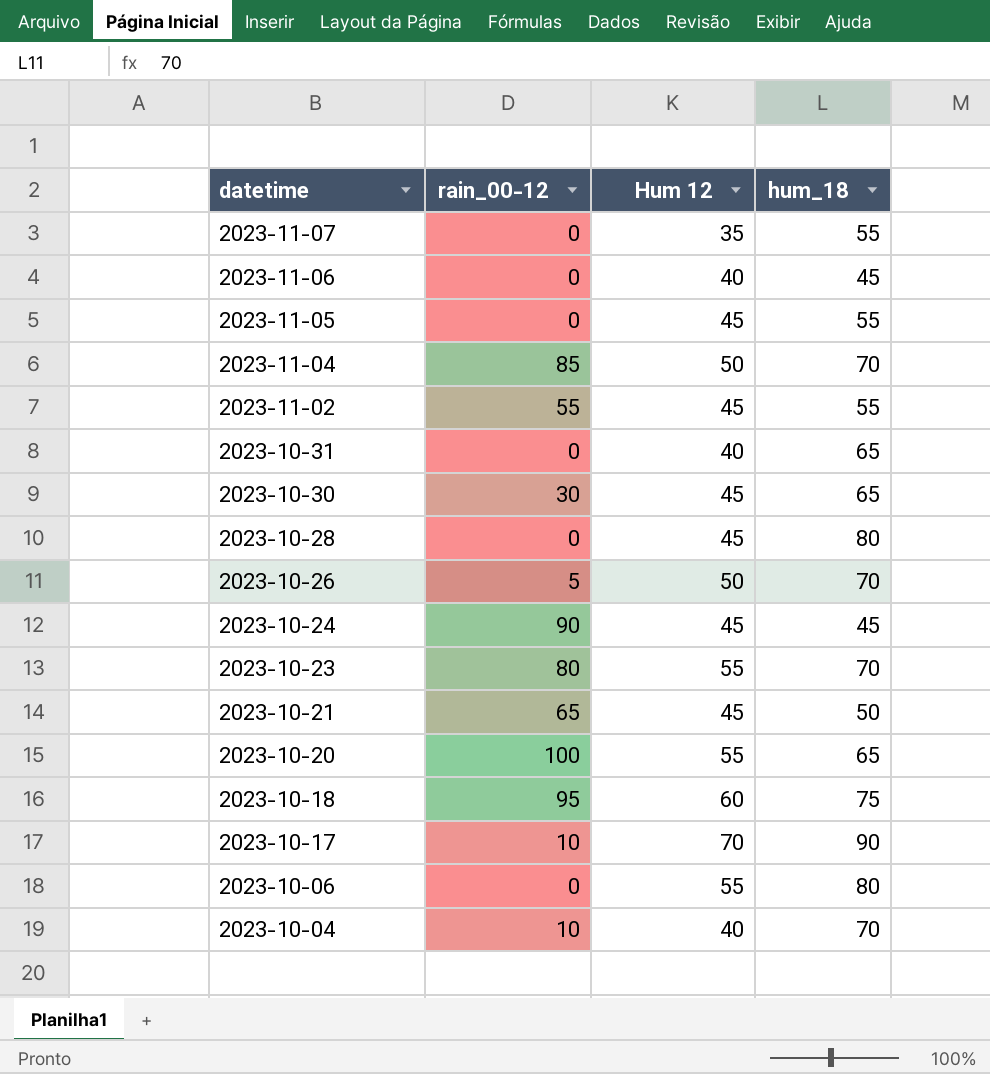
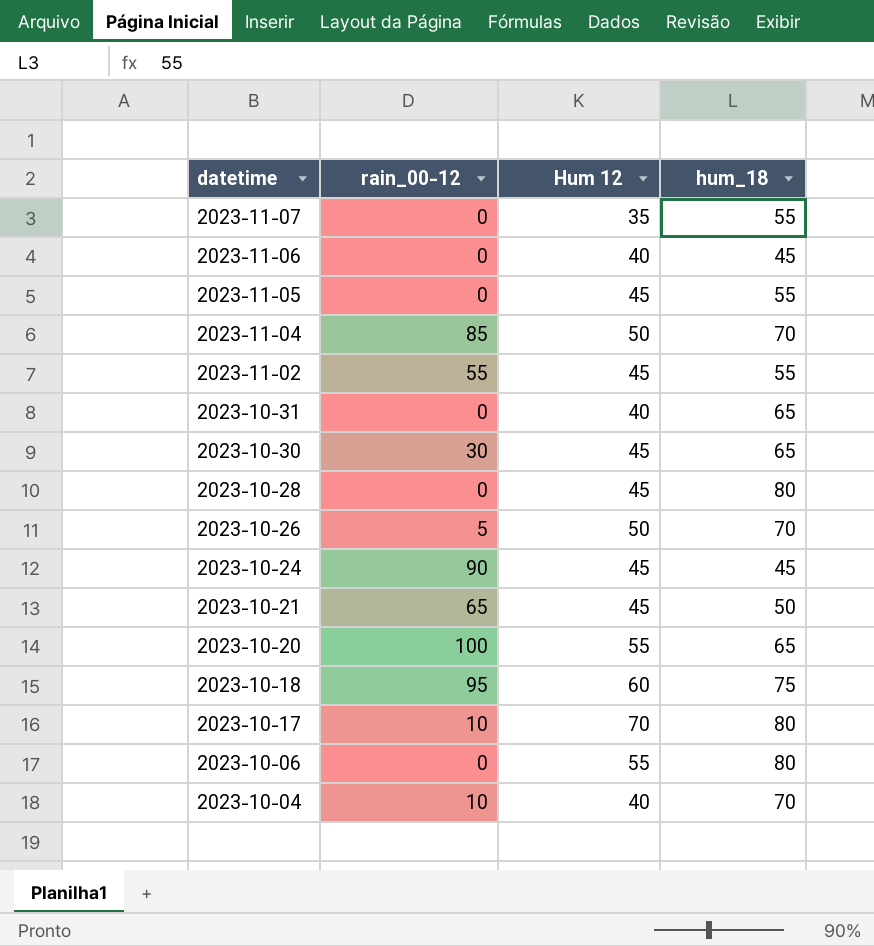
row 2023-10-23: 80 | 55 | 70 -> none
2023-10-17 | hum_18: 90 -> 80

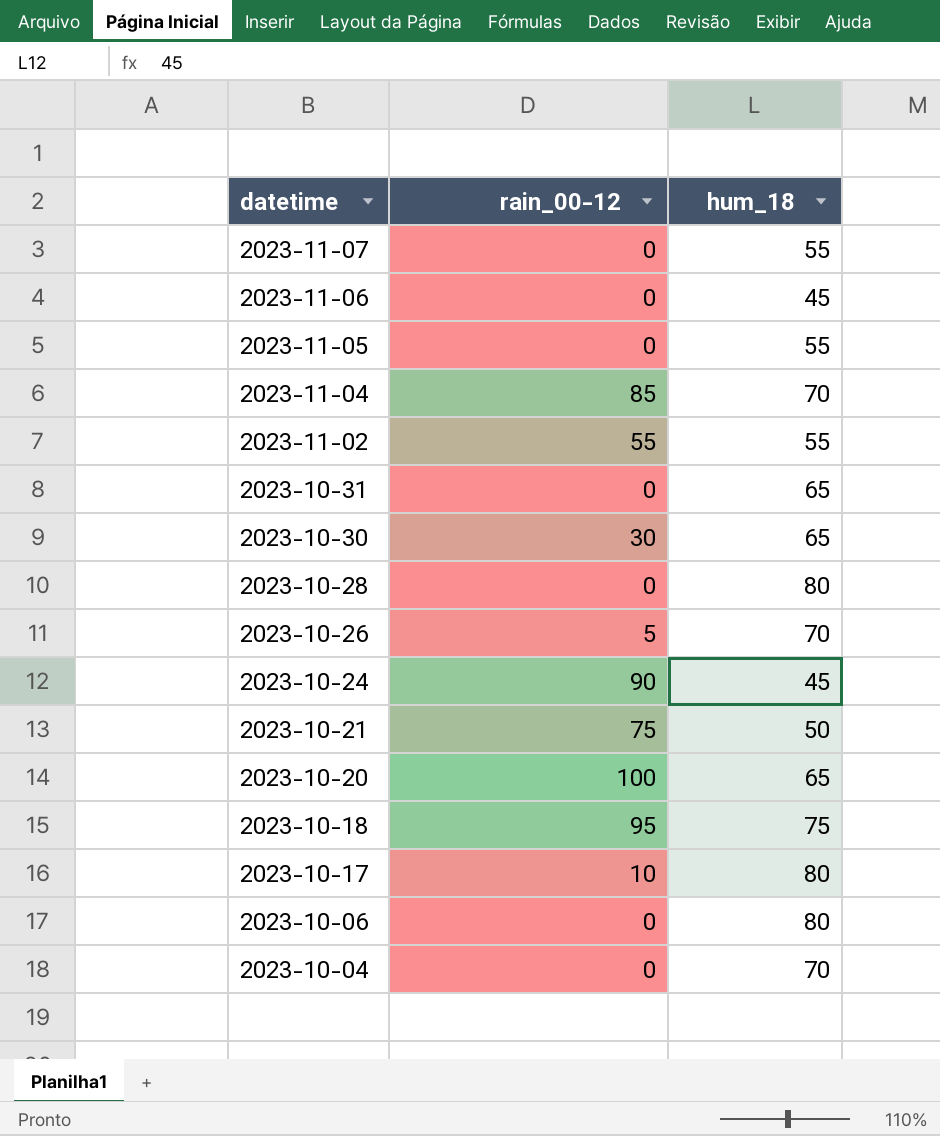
column Hum 12 | position: 3 -> none
2023-10-21 | rain_00-12: 65 -> 75
2023-10-04 | rain_00-12: 10 -> 0

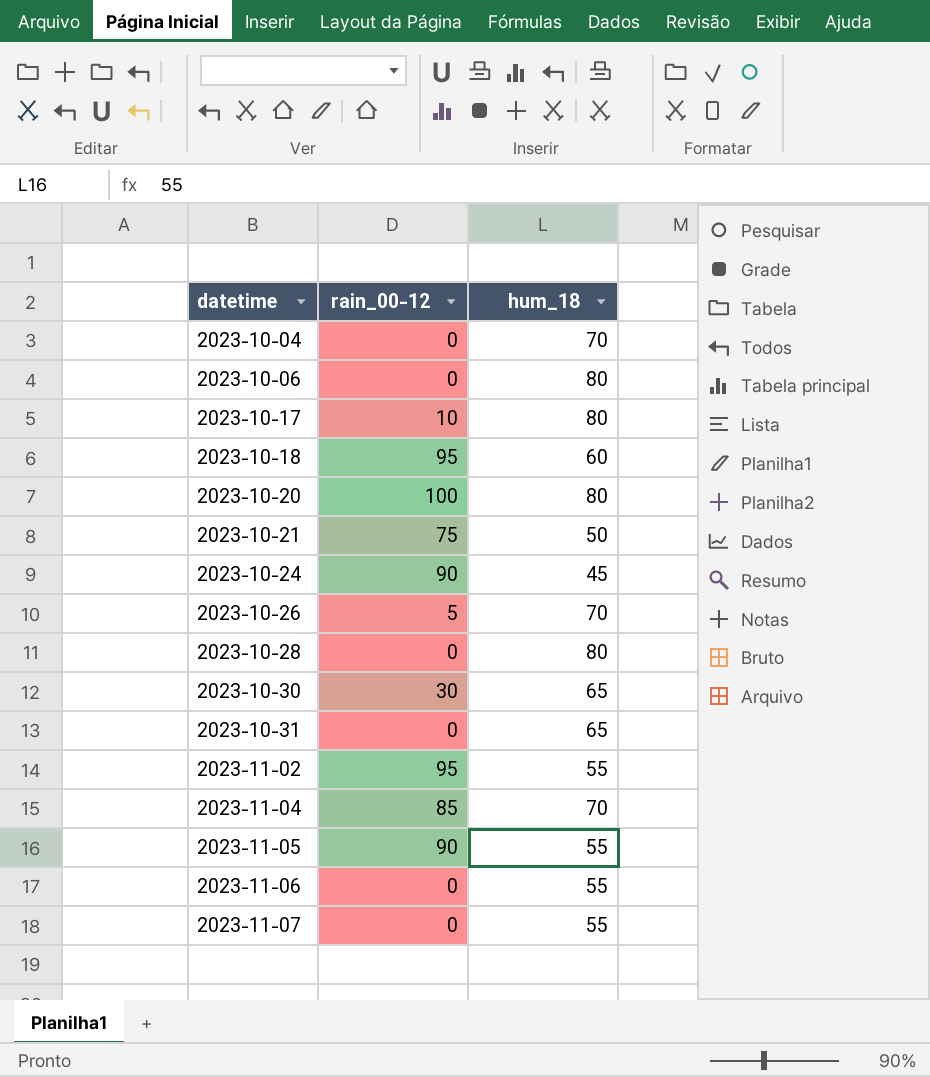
row order: datetime descending -> datetime ascending
2023-10-18 | hum_18: 75 -> 60
2023-10-20 | hum_18: 65 -> 80
2023-11-02 | rain_00-12: 55 -> 95
2023-11-05 | rain_00-12: 0 -> 90
2023-11-06 | hum_18: 45 -> 55

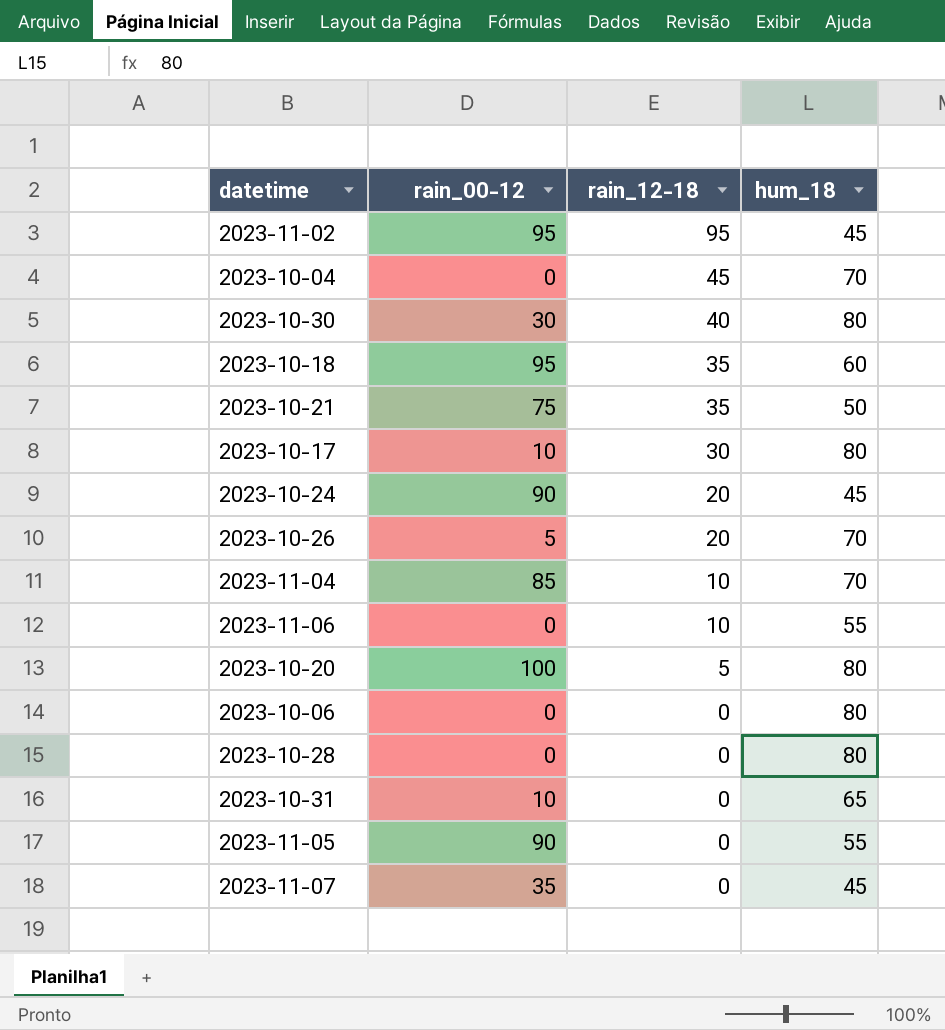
row order: datetime ascending -> rain_12-18 descending
column rain_12-18 | position: none -> 3
2023-11-02 | hum_18: 55 -> 45
2023-10-30 | hum_18: 65 -> 80
2023-10-31 | rain_00-12: 0 -> 10
2023-11-07 | rain_00-12: 0 -> 35
2023-11-07 | hum_18: 55 -> 45

